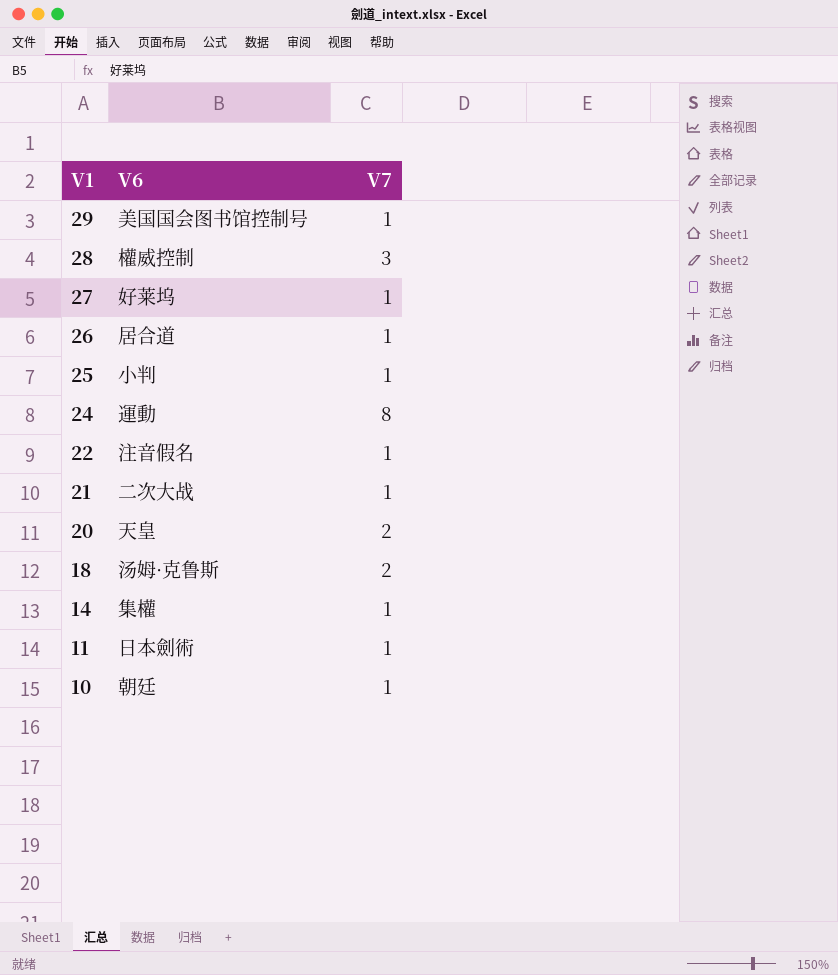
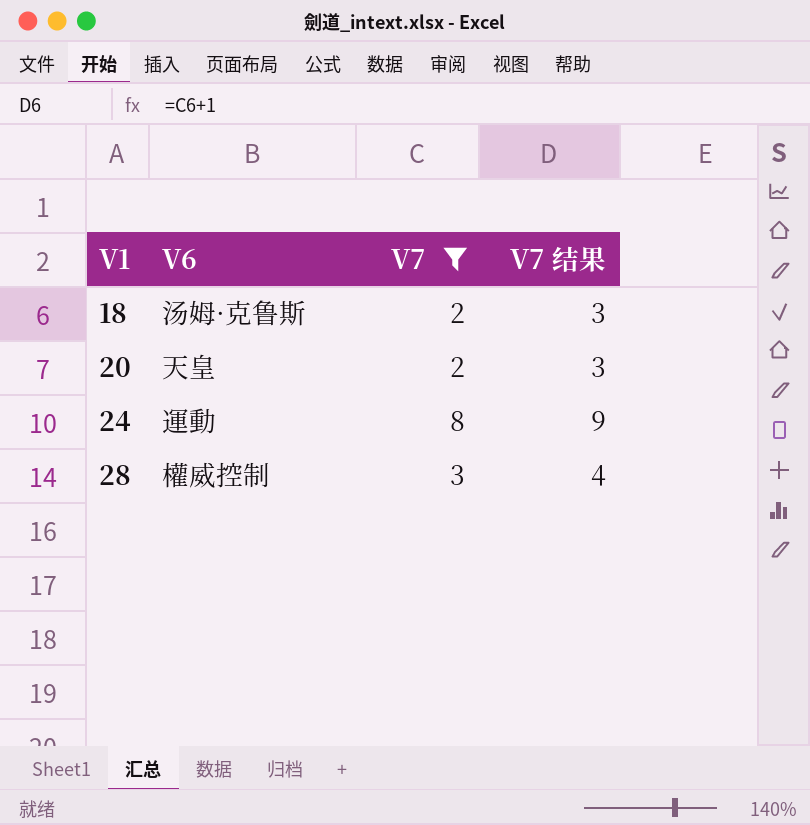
filter: none -> V7 != 1
row order: V1 descending -> V1 ascending
column V7 结果 | formula: none -> [V7] + 1

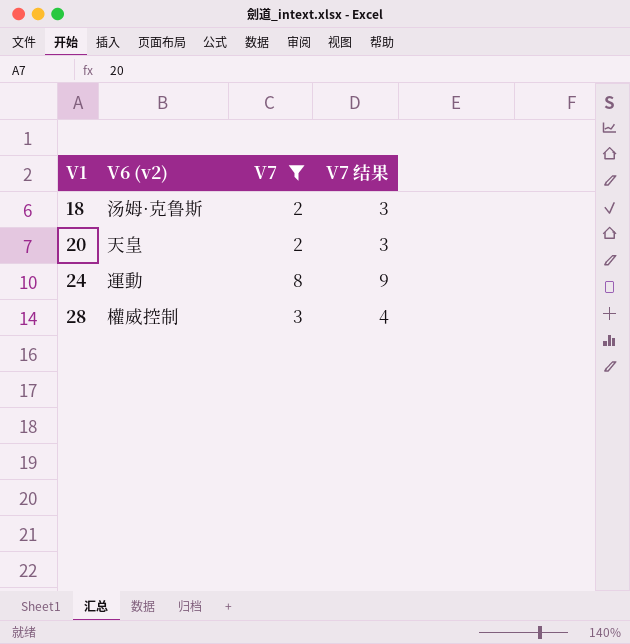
column name: V6 -> V6 (v2)

